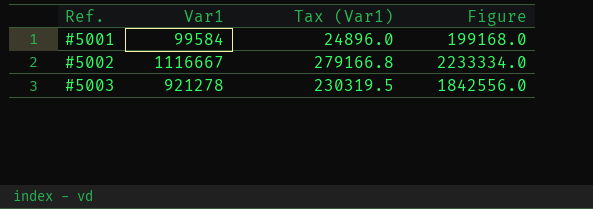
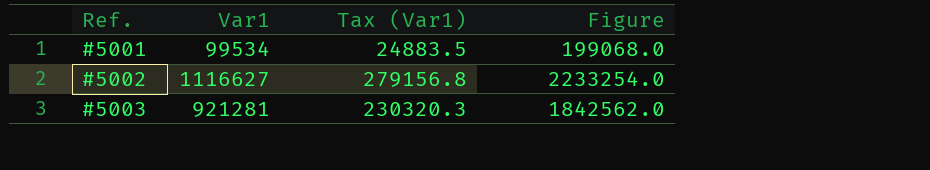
#5001 | Var1: 99584 -> 99534
#5001 | Tax (Var1): 24896.0 -> 24883.5
#5001 | Figure: 199168.0 -> 199068.0
#5002 | Var1: 1116667 -> 1116627
#5002 | Tax (Var1): 279166.8 -> 279156.8
#5002 | Figure: 2233334.0 -> 2233254.0
#5003 | Var1: 921278 -> 921281
#5003 | Tax (Var1): 230319.5 -> 230320.3
#5003 | Figure: 1842556.0 -> 1842562.0

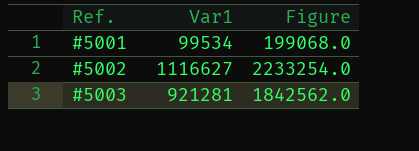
column Tax (Var1) | formula: [Var1] * 0.25 -> none

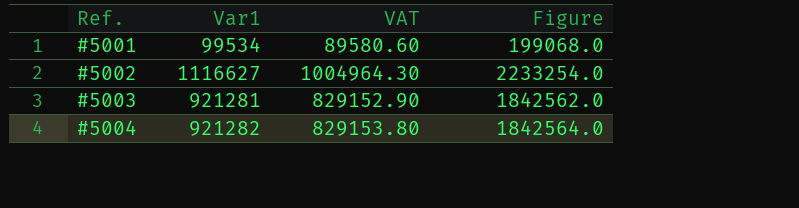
column VAT | formula: none -> [Var1] * 0.9
row #5004: none -> 921282 | 829153.80 | 1842564.0

